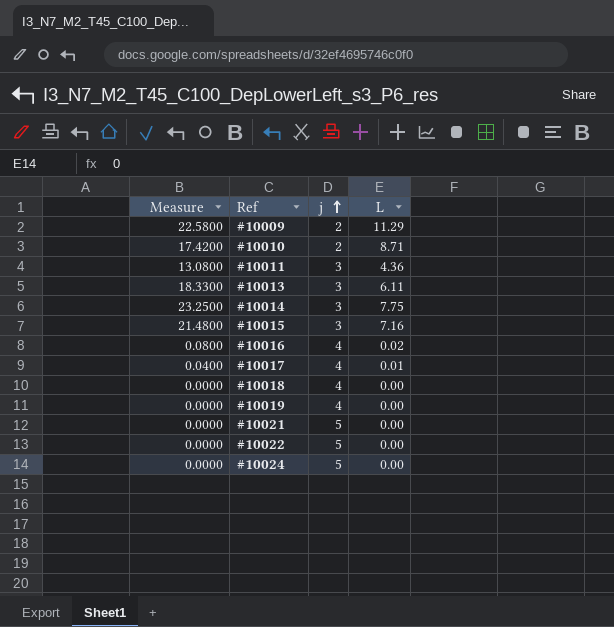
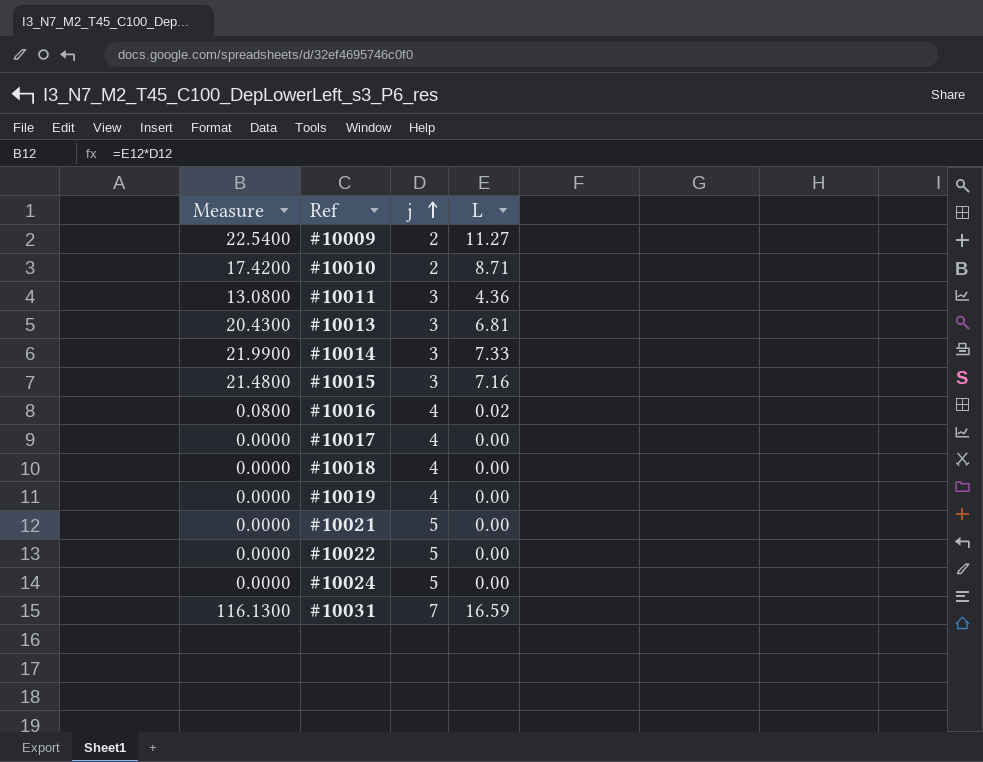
#10009 | Measure: 22.5800 -> 22.5400
#10009 | L: 11.29 -> 11.27
#10013 | Measure: 18.3300 -> 20.4300
#10013 | L: 6.11 -> 6.81
#10014 | Measure: 23.2500 -> 21.9900
#10014 | L: 7.75 -> 7.33
#10017 | Measure: 0.0400 -> 0.0000
#10017 | L: 0.01 -> 0.00
row #10031: none -> 116.1300 | 7 | 16.59

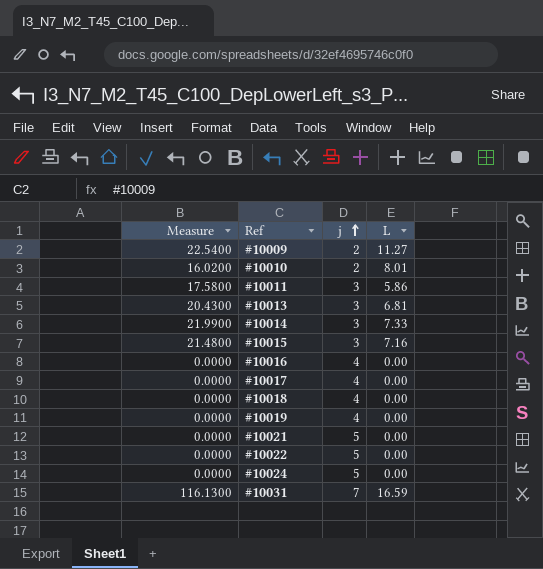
#10010 | Measure: 17.4200 -> 16.0200
#10010 | L: 8.71 -> 8.01
#10011 | Measure: 13.0800 -> 17.5800
#10011 | L: 4.36 -> 5.86
#10016 | Measure: 0.0800 -> 0.0000
#10016 | L: 0.02 -> 0.00

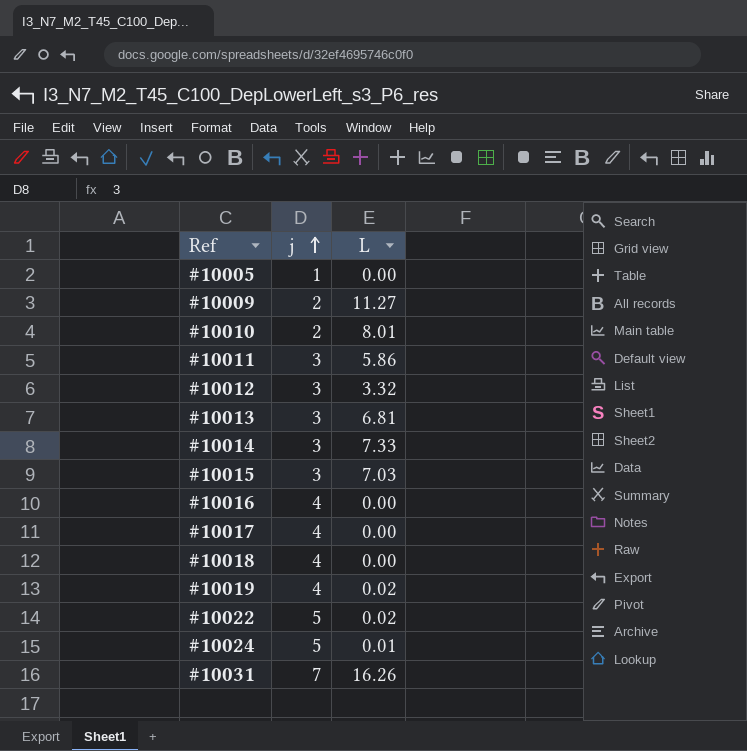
column Measure | formula: [j] * [L] -> none
row #10021: 0.0000 | 5 | 0.00 -> none
row #10005: none -> 1 | 0.00
row #10012: none -> 3 | 3.32
#10015 | L: 7.16 -> 7.03
#10019 | L: 0.00 -> 0.02
#10022 | L: 0.00 -> 0.02
#10024 | L: 0.00 -> 0.01
#10031 | L: 16.59 -> 16.26

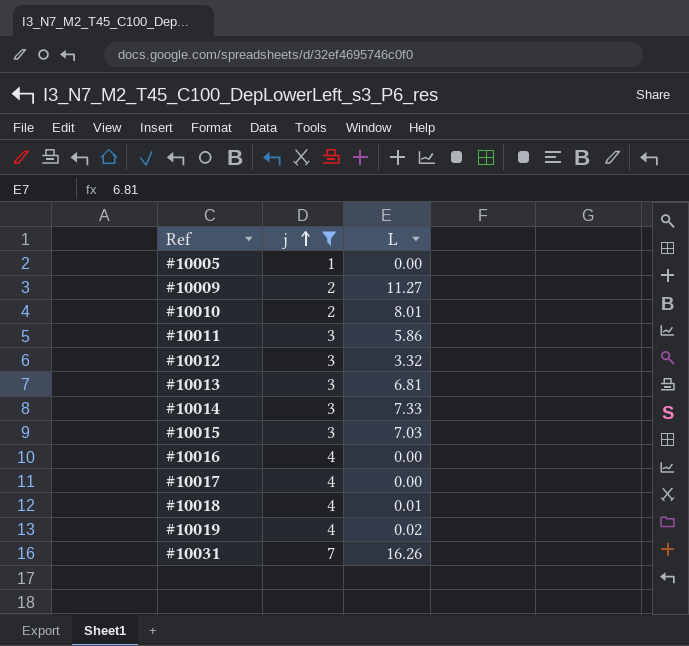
filter: none -> j != 5
#10018 | L: 0.00 -> 0.01

